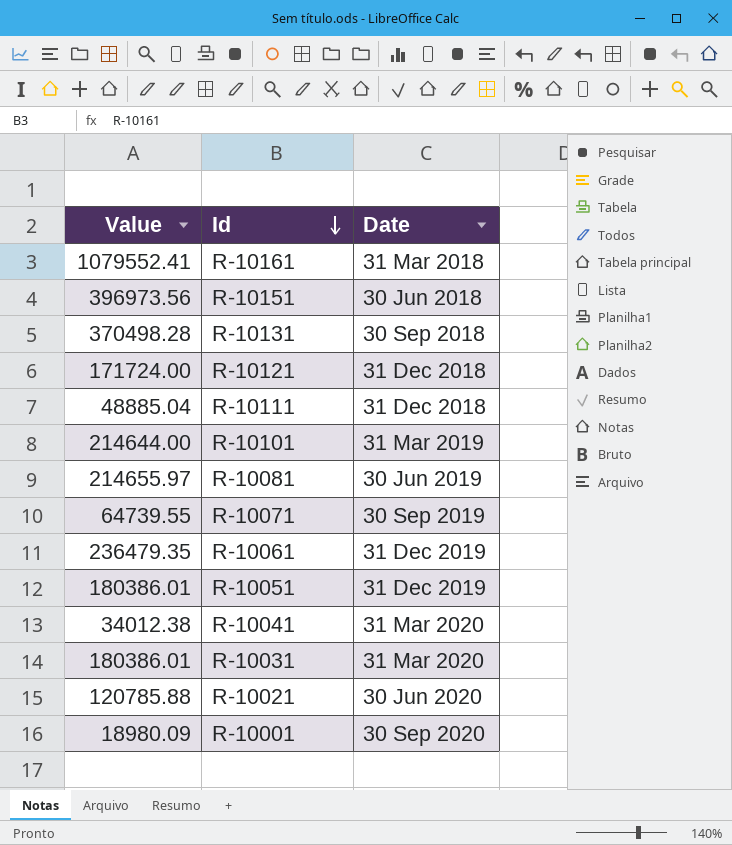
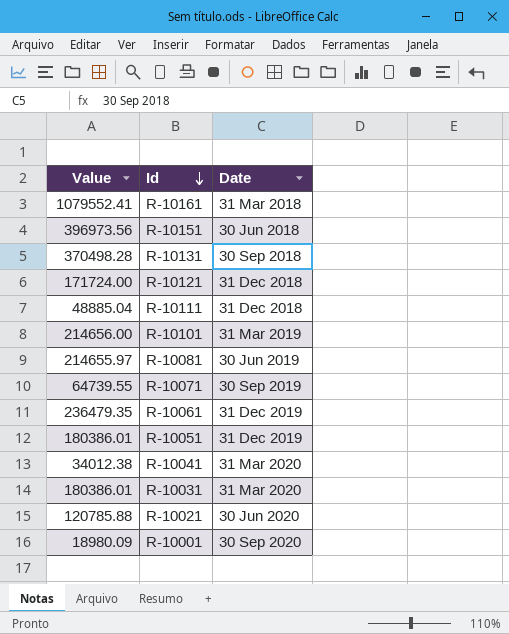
R-10101 | Value: 214644.00 -> 214656.00

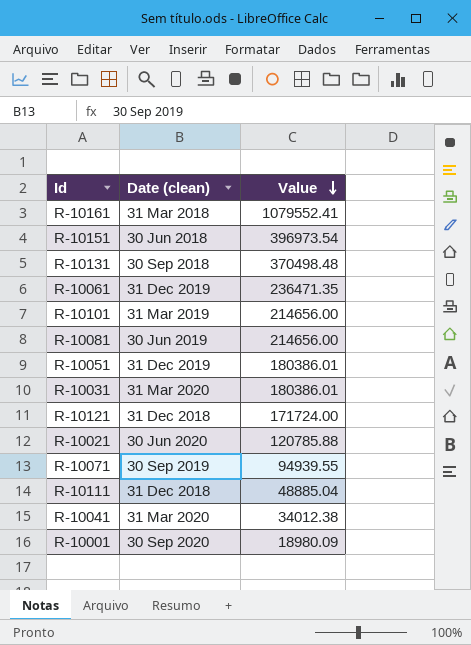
row order: Id descending -> Value descending
column name: Date -> Date (clean)
column Value | position: 1 -> 3
R-10151 | Value: 396973.56 -> 396973.54
R-10131 | Value: 370498.28 -> 370498.48
R-10061 | Value: 236479.35 -> 236471.35
R-10081 | Value: 214655.97 -> 214656.00
R-10071 | Value: 64739.55 -> 94939.55

